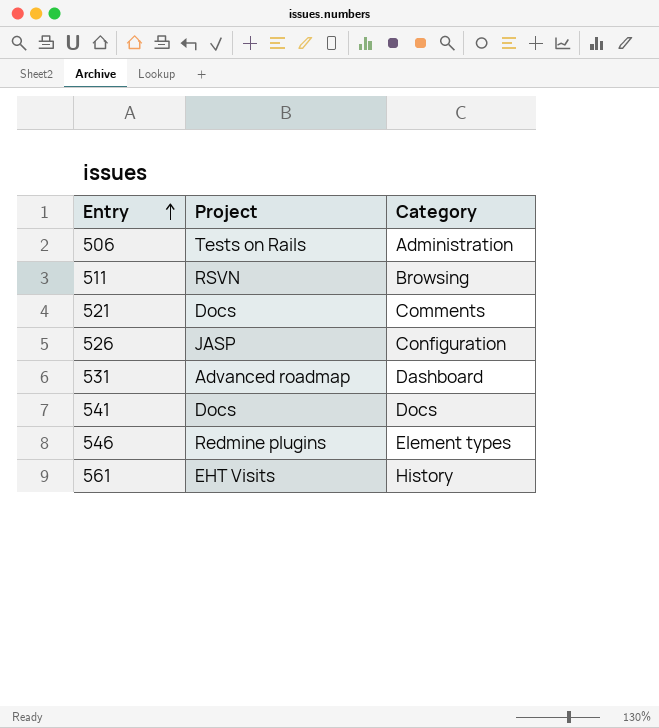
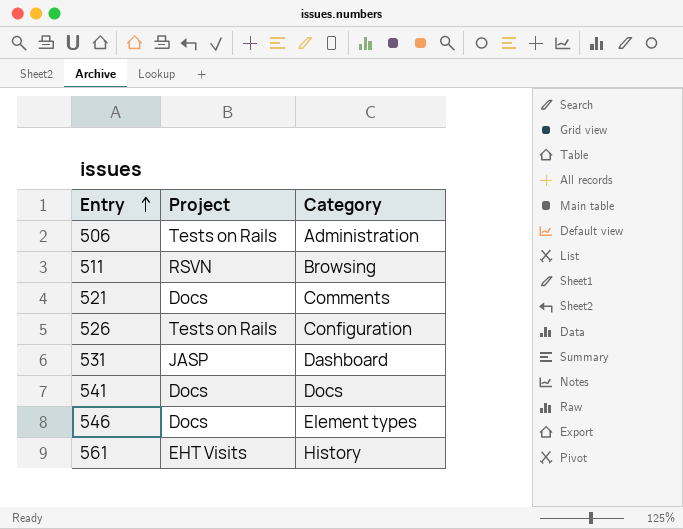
526 | Project: JASP -> Tests on Rails
531 | Project: Advanced roadmap -> JASP
546 | Project: Redmine plugins -> Docs

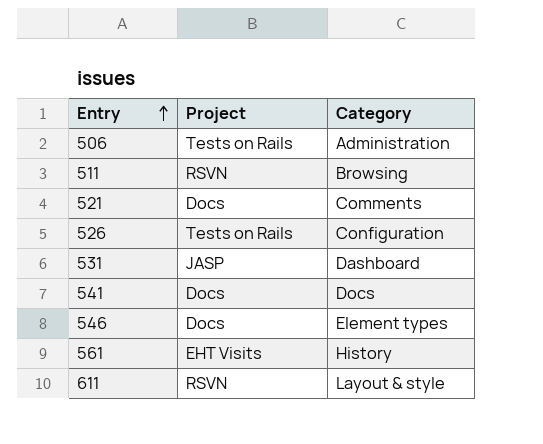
row 611: none -> RSVN | Layout & style

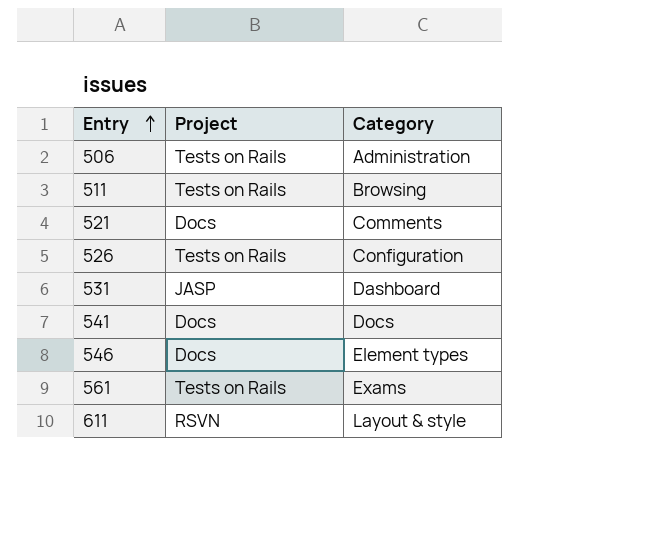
511 | Project: RSVN -> Tests on Rails
561 | Project: EHT Visits -> Tests on Rails
561 | Category: History -> Exams

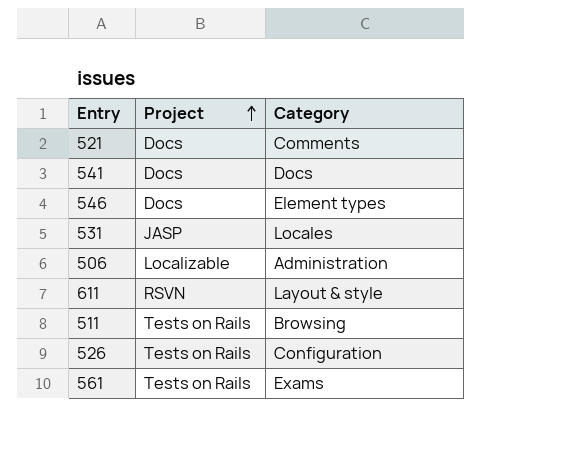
row order: Entry ascending -> Project ascending
531 | Category: Dashboard -> Locales
506 | Project: Tests on Rails -> Localizable

